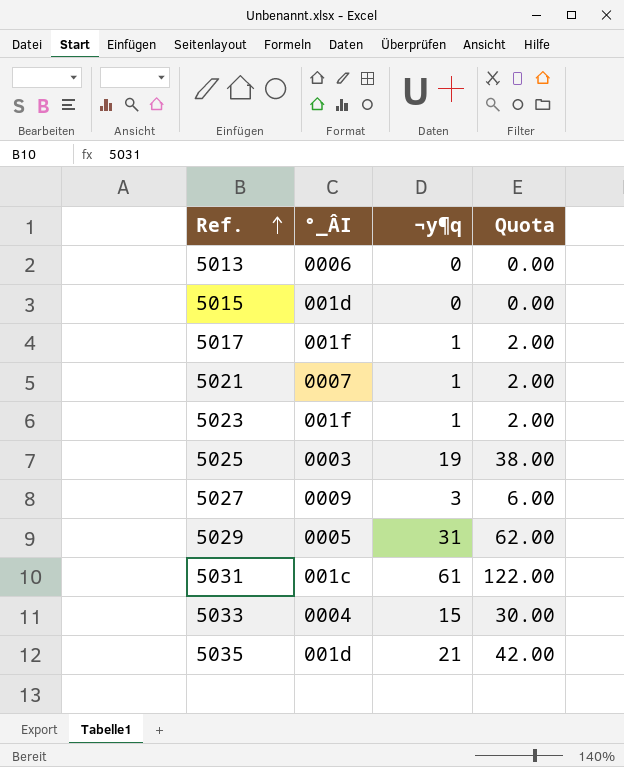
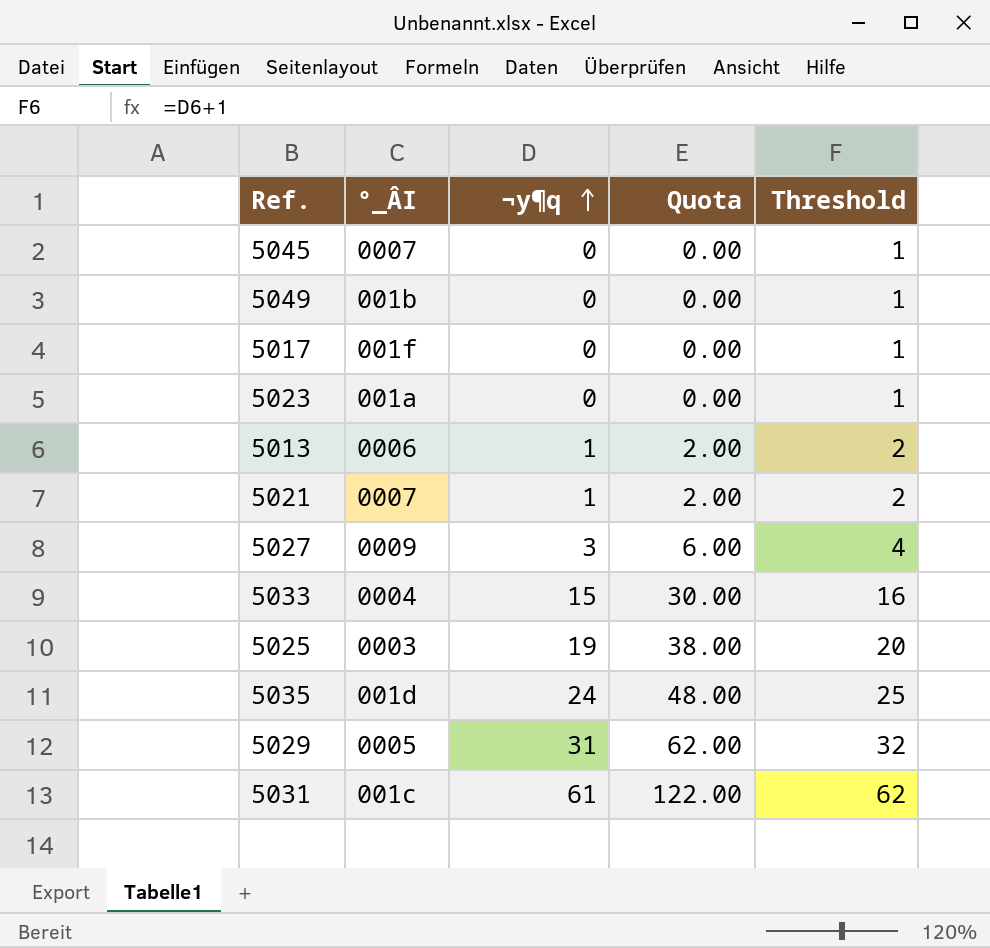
row order: Ref. ascending -> ¬y¶q ascending
column Threshold | formula: none -> [¬y¶q] + 1
row 5015: 001d | 0 | 0.00 -> none
row 5045: none -> 0007 | 0 | 0.00 | 1
row 5049: none -> 001b | 0 | 0.00 | 1
5017 | ¬y¶q: 1 -> 0
5017 | Quota: 2.00 -> 0.00
5023 | °_ÂI: 001f -> 001a
5023 | ¬y¶q: 1 -> 0
5023 | Quota: 2.00 -> 0.00
5013 | ¬y¶q: 0 -> 1
5013 | Quota: 0.00 -> 2.00
5035 | ¬y¶q: 21 -> 24
5035 | Quota: 42.00 -> 48.00

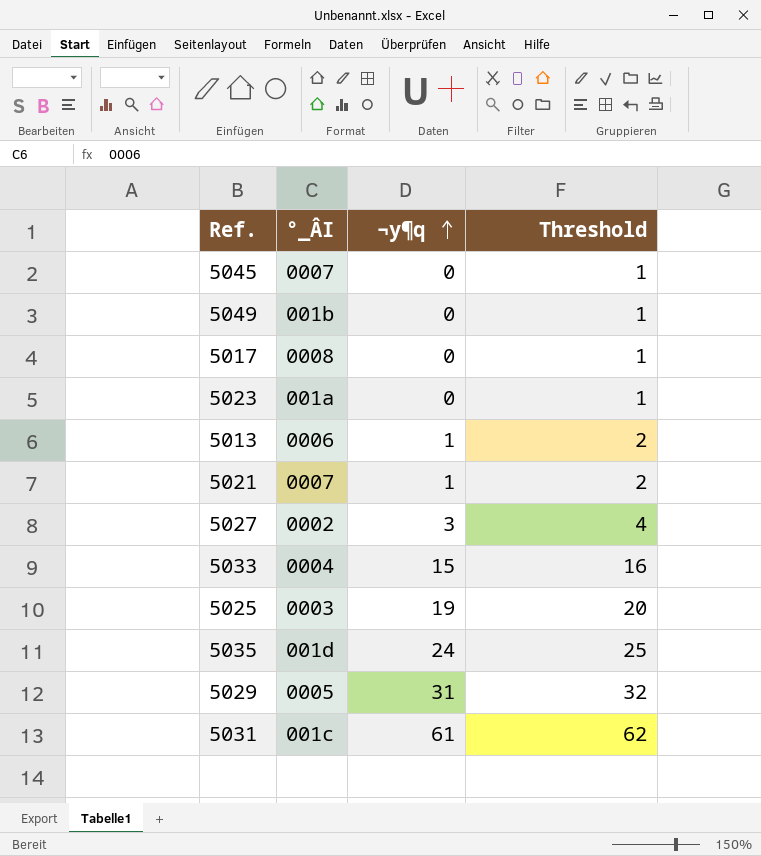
column Quota | formula: [¬y¶q] * 2 -> none
5017 | °_ÂI: 001f -> 0008
5027 | °_ÂI: 0009 -> 0002

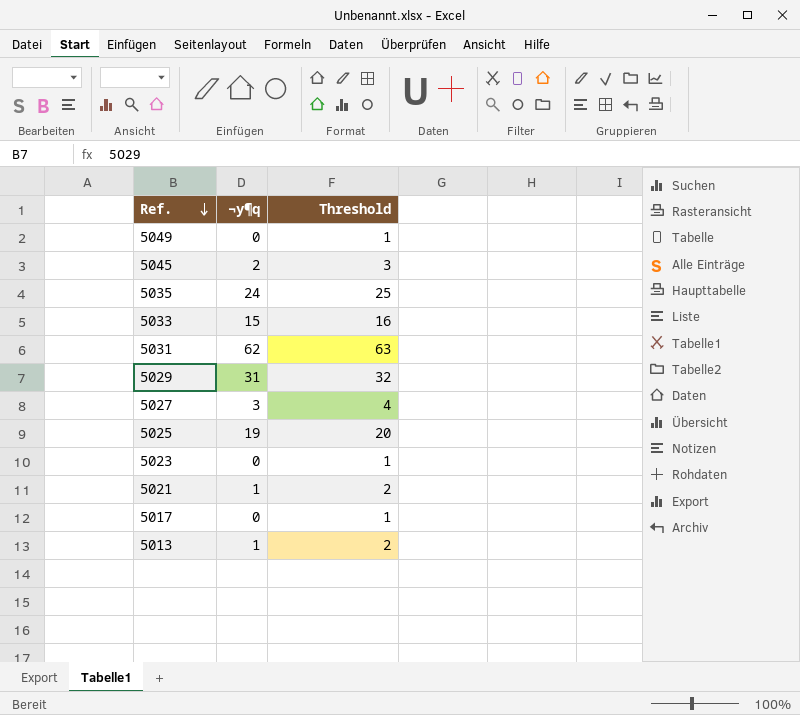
row order: ¬y¶q ascending -> Ref. descending
column °_ÂI | position: 2 -> none
5045 | ¬y¶q: 0 -> 2
5045 | Threshold: 1 -> 3
5031 | ¬y¶q: 61 -> 62
5031 | Threshold: 62 -> 63

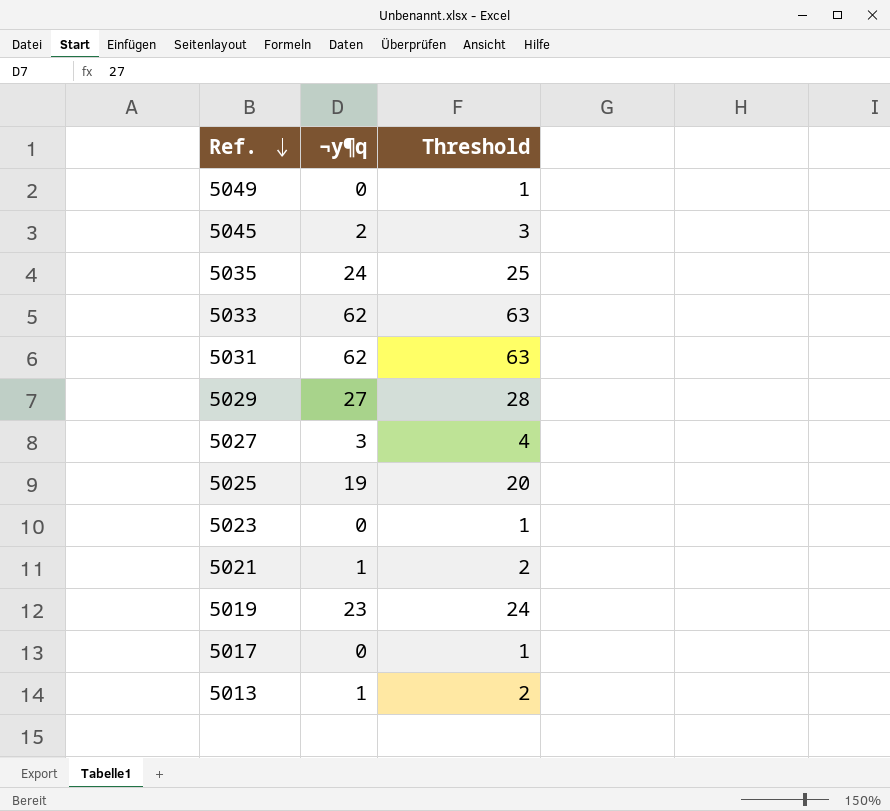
5033 | ¬y¶q: 15 -> 62
5033 | Threshold: 16 -> 63
5029 | ¬y¶q: 31 -> 27
5029 | Threshold: 32 -> 28
row 5019: none -> 23 | 24

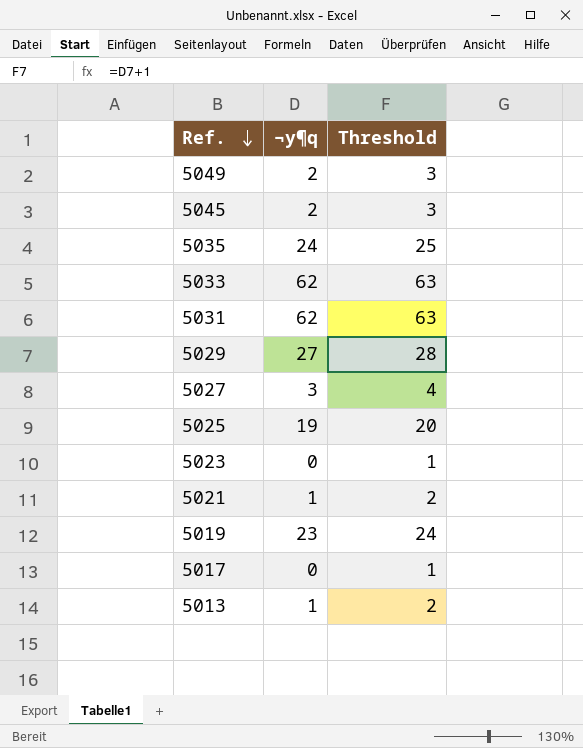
5049 | ¬y¶q: 0 -> 2
5049 | Threshold: 1 -> 3

